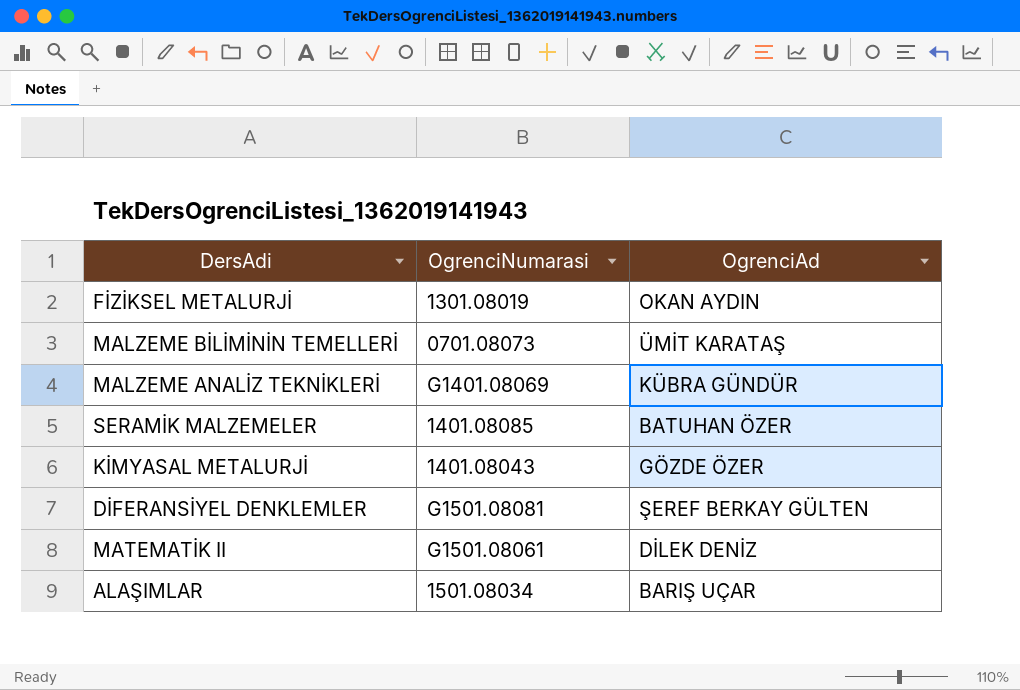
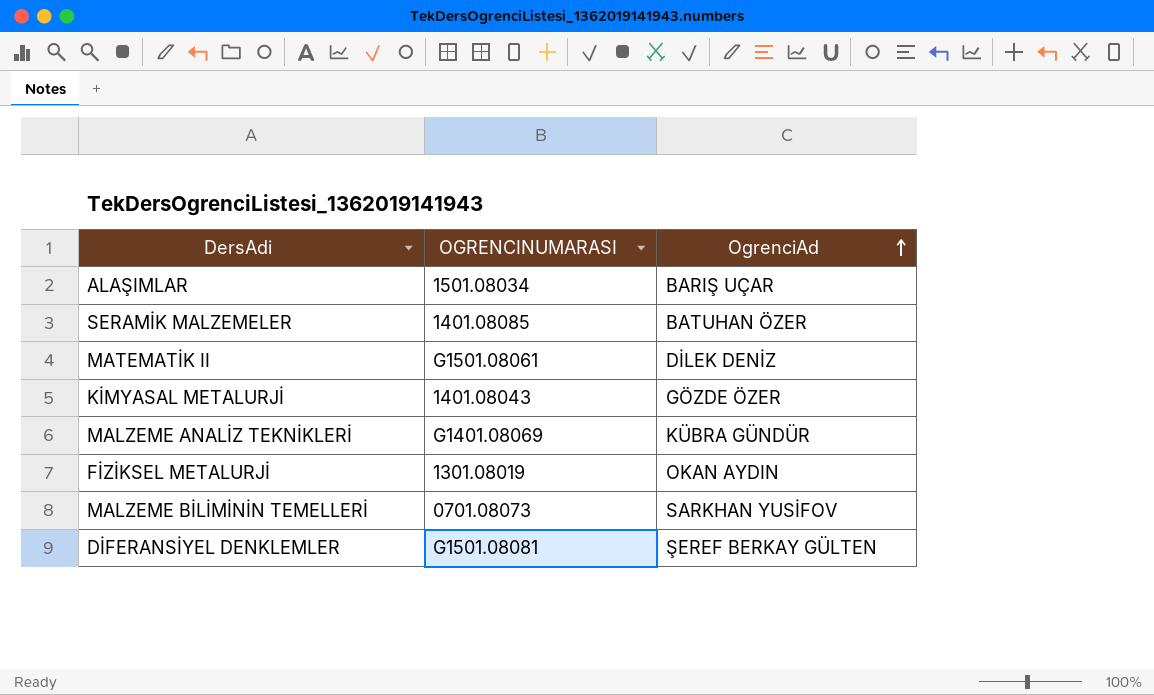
row order: none -> OgrenciAd ascending
column name: OgrenciNumarasi -> OGRENCINUMARASI
MALZEME BİLİMİNİN TEMELLERİ | OgrenciAd: ÜMİT KARATAŞ -> SARKHAN YUSİFOV

